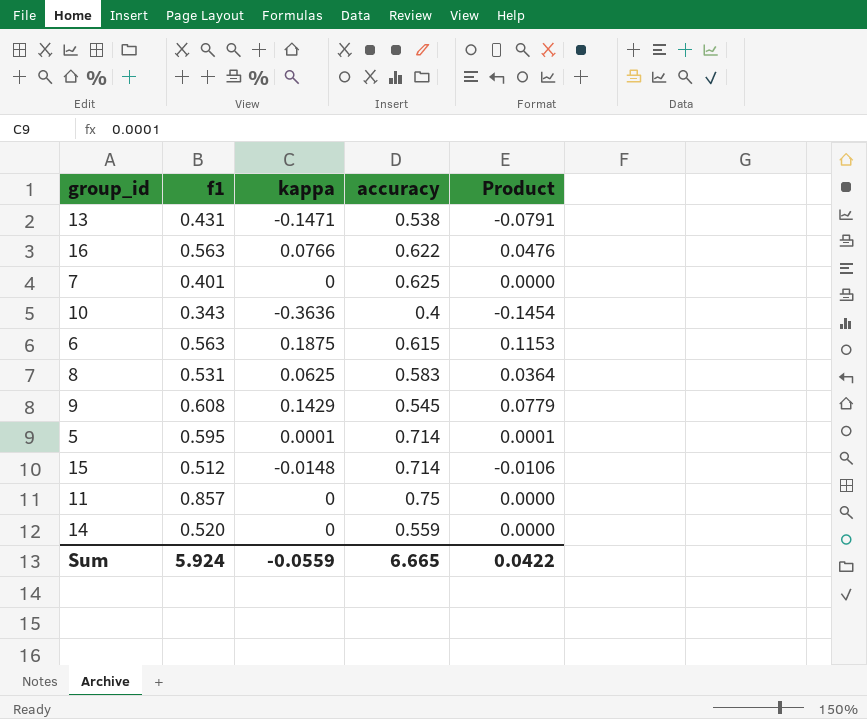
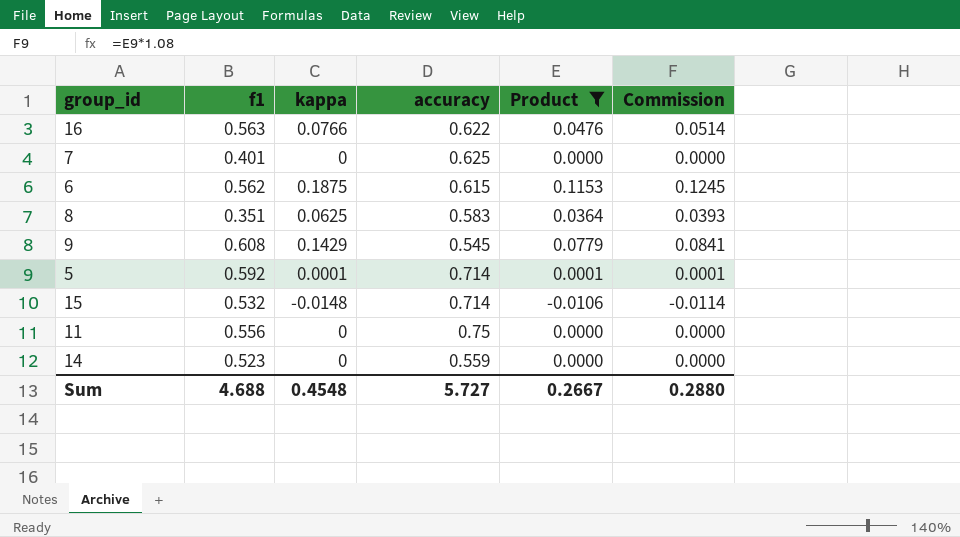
filter: none -> Product >= -0.0106
column Commission | formula: none -> [Product] * 1.08
6 | f1: 0.563 -> 0.562
8 | f1: 0.531 -> 0.351
5 | f1: 0.595 -> 0.592
15 | f1: 0.512 -> 0.532
11 | f1: 0.857 -> 0.556
14 | f1: 0.520 -> 0.523
Sum | f1: 5.924 -> 4.688
Sum | kappa: -0.0559 -> 0.4548
Sum | accuracy: 6.665 -> 5.727
Sum | Product: 0.0422 -> 0.2667

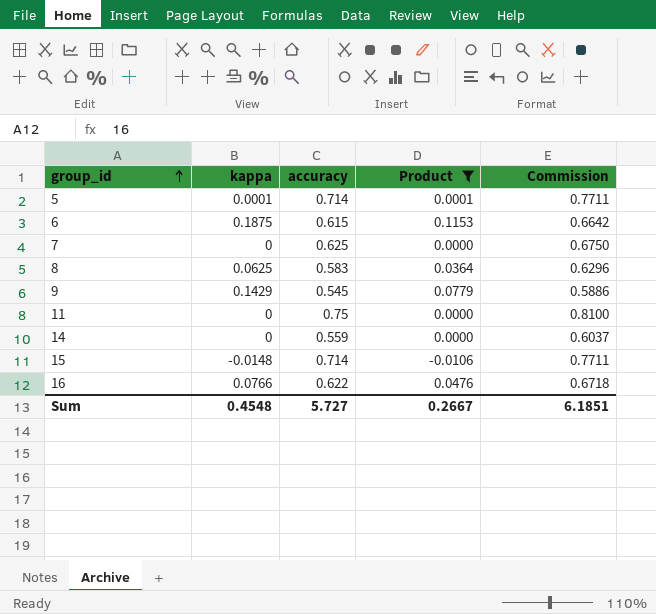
row order: none -> group_id ascending
column f1 | position: 2 -> none
column Commission | formula: [Product] * 1.08 -> [accuracy] * 1.08
Sum | Commission: 0.2880 -> 6.1851

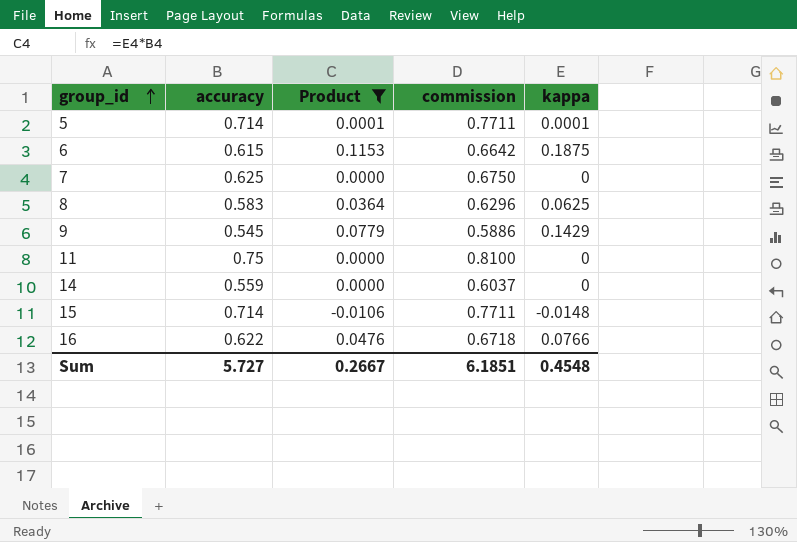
column name: Commission -> commission
column kappa | position: 2 -> 5

